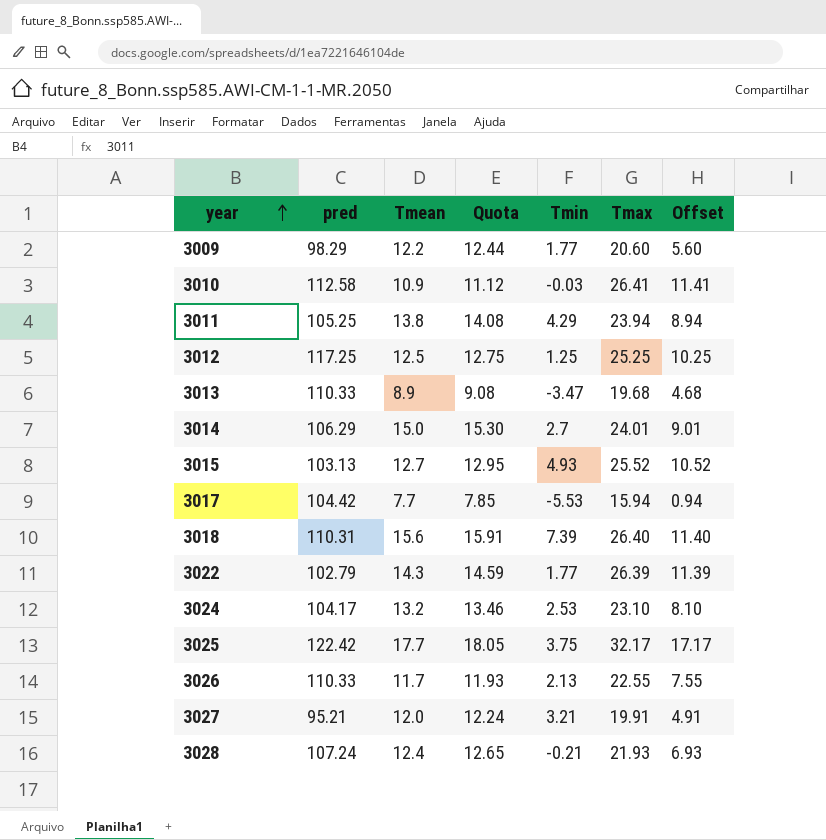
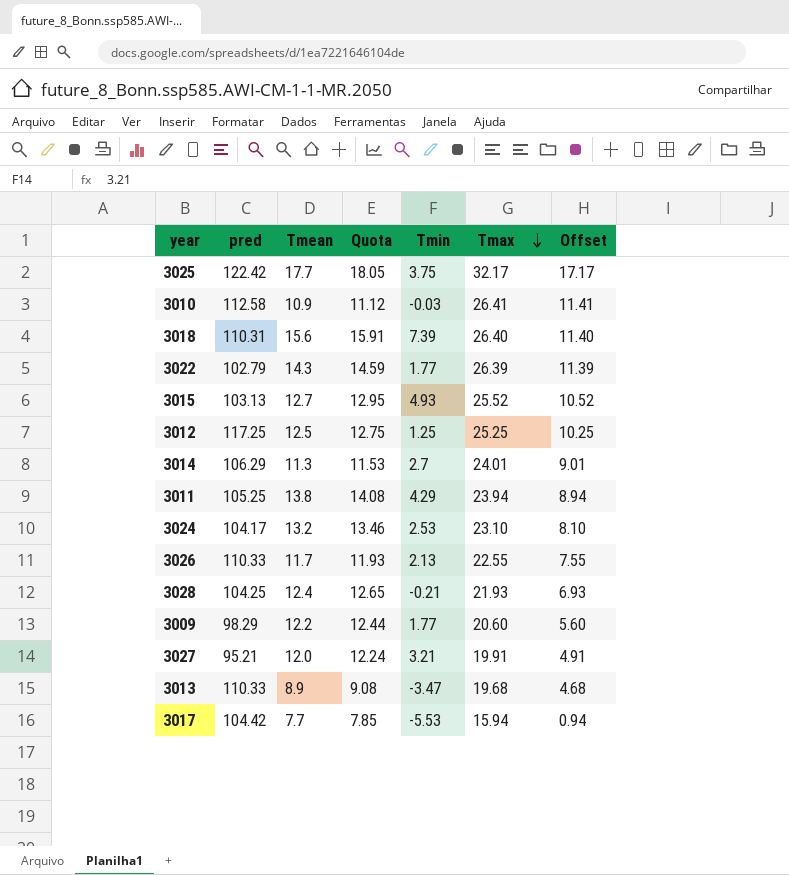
row order: year ascending -> Tmax descending
3014 | Tmean: 15.0 -> 11.3
3014 | Quota: 15.30 -> 11.53
3028 | pred: 107.24 -> 104.25

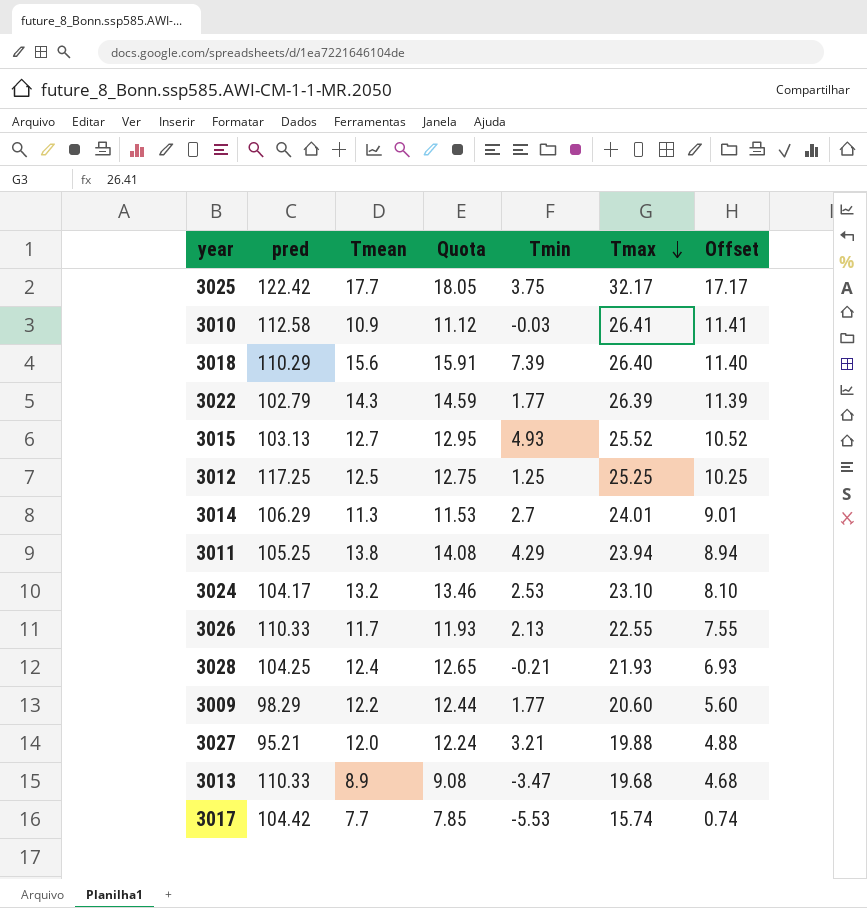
3018 | pred: 110.31 -> 110.29
3027 | Tmax: 19.91 -> 19.88
3027 | Offset: 4.91 -> 4.88
3017 | Tmax: 15.94 -> 15.74
3017 | Offset: 0.94 -> 0.74

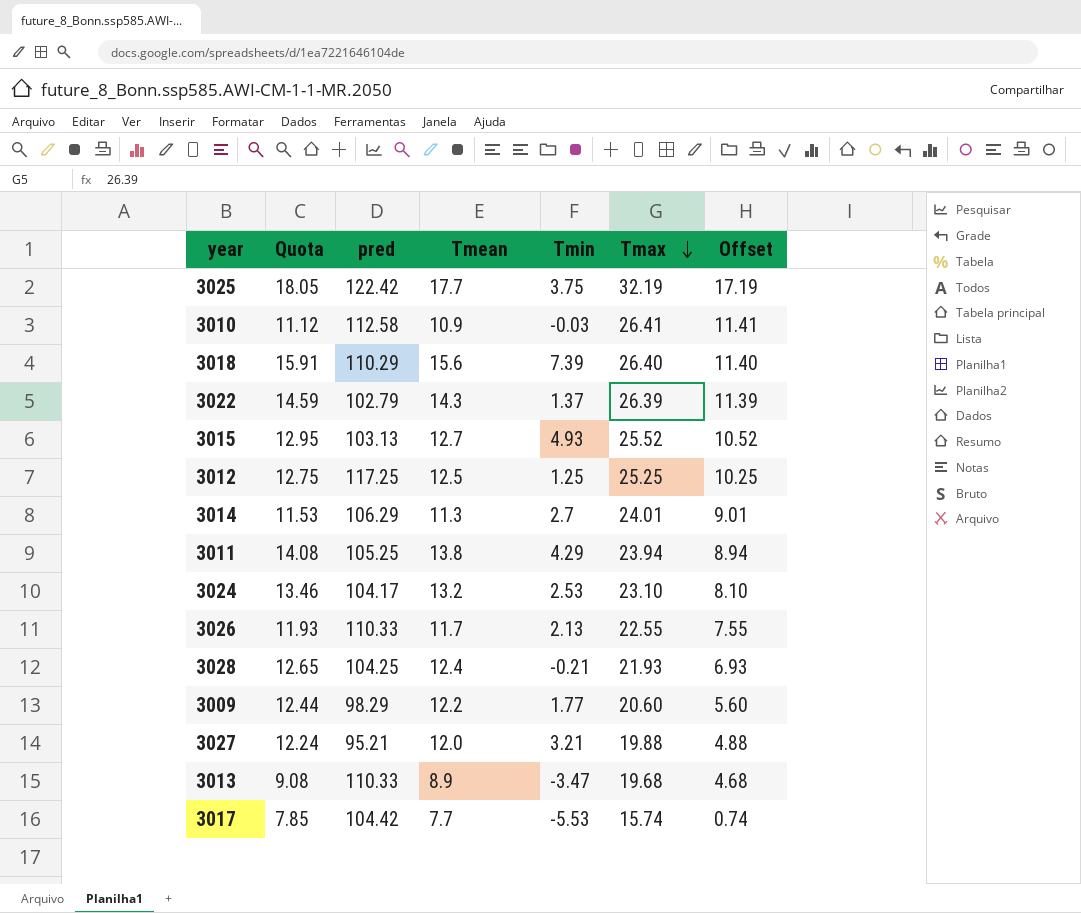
column Quota | position: 4 -> 2
3025 | Tmax: 32.17 -> 32.19
3025 | Offset: 17.17 -> 17.19
3022 | Tmin: 1.77 -> 1.37

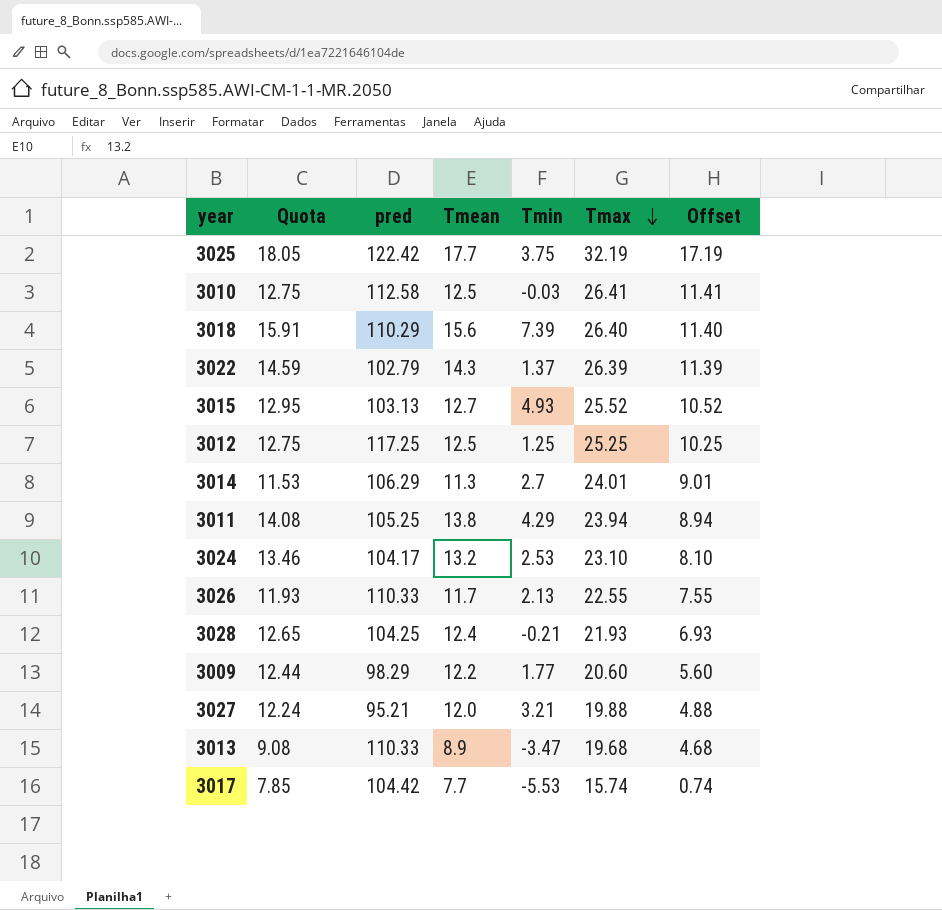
3010 | Quota: 11.12 -> 12.75
3010 | Tmean: 10.9 -> 12.5

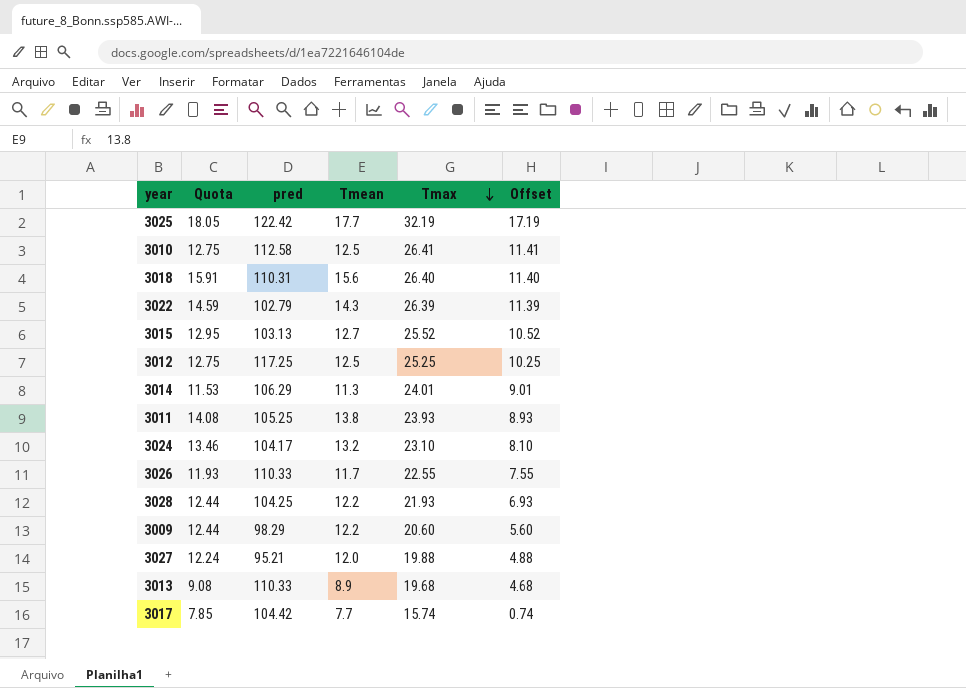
column Tmin | position: 5 -> none
3018 | pred: 110.29 -> 110.31
3011 | Tmax: 23.94 -> 23.93
3011 | Offset: 8.94 -> 8.93
3028 | Quota: 12.65 -> 12.44
3028 | Tmean: 12.4 -> 12.2

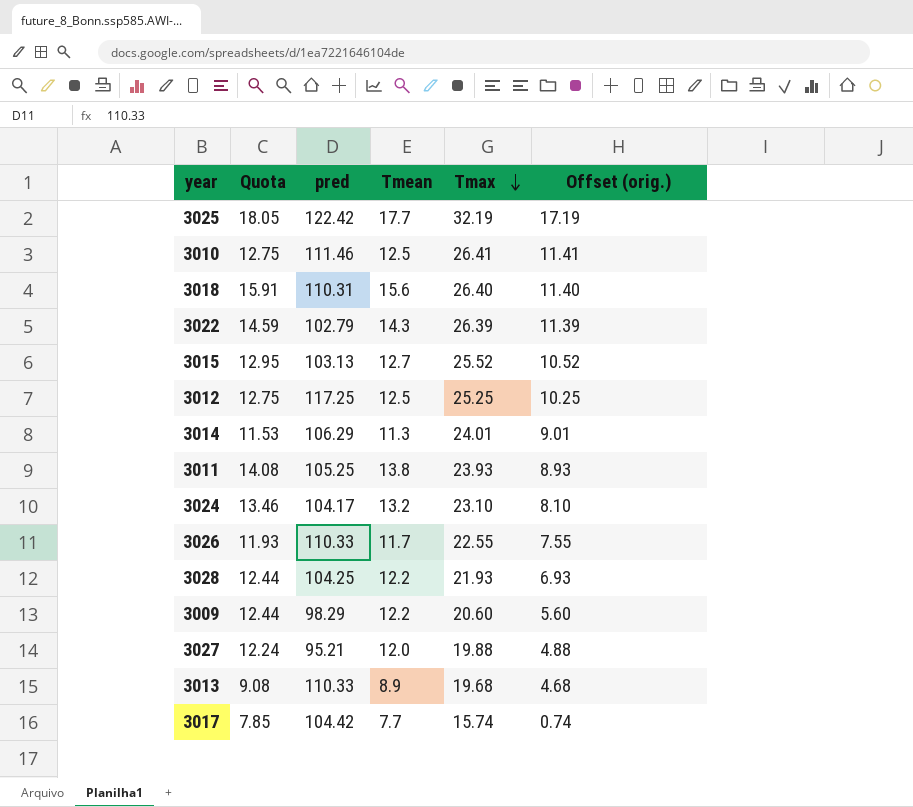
column name: Offset -> Offset (orig.)
3010 | pred: 112.58 -> 111.46

